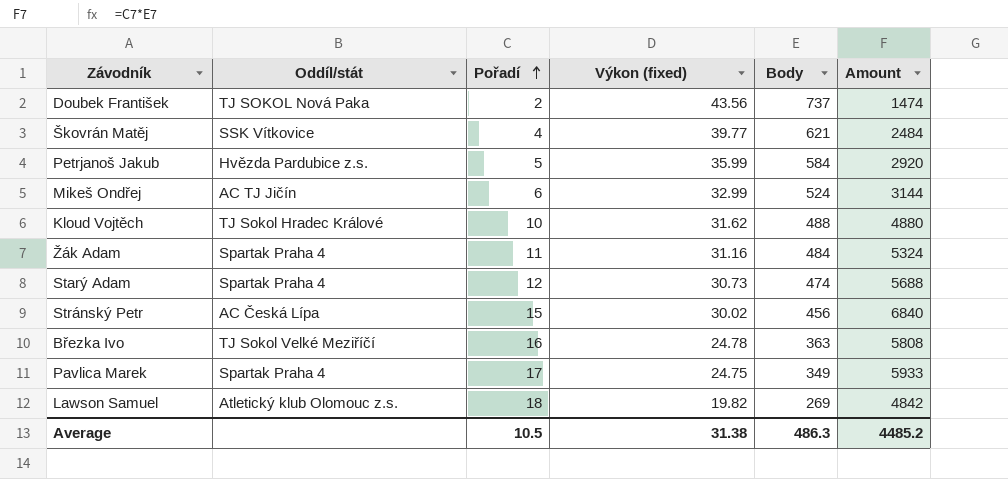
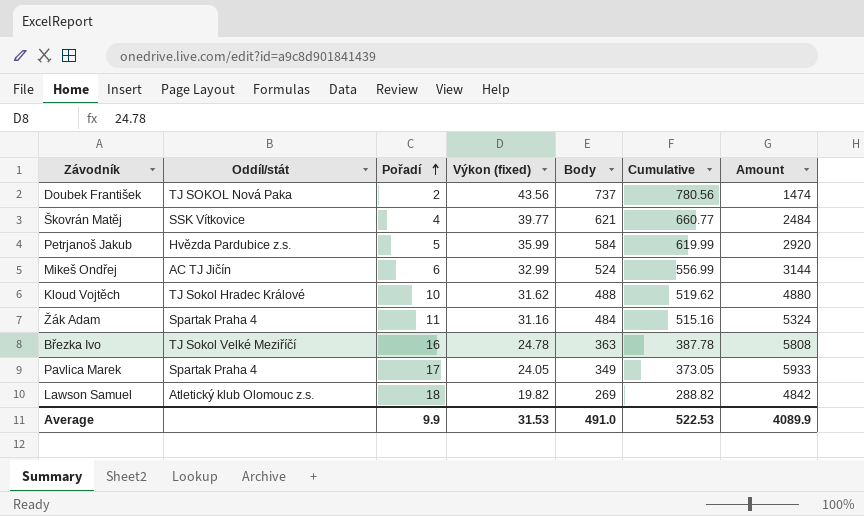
column Cumulative | formula: none -> [Výkon (fixed)] + [Body]
row Starý Adam: Spartak Praha 4 | 12 | 30.73 | 474 | 5688 -> none
row Stránský Petr: AC Česká Lípa | 15 | 30.02 | 456 | 6840 -> none
Pavlica Marek | Výkon (fixed): 24.75 -> 24.05
Average | Pořadí: 10.5 -> 9.9
Average | Výkon (fixed): 31.38 -> 31.53
Average | Body: 486.3 -> 491.0
Average | Amount: 4485.2 -> 4089.9

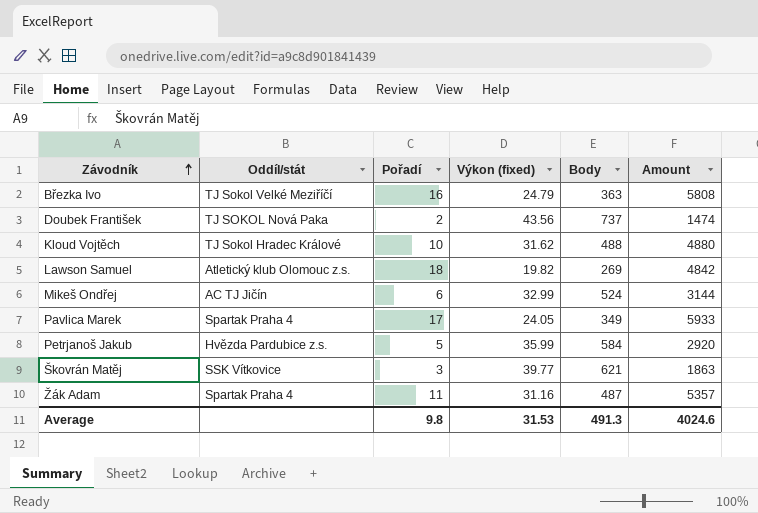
row order: Pořadí ascending -> Závodník ascending
column Cumulative | formula: [Výkon (fixed)] + [Body] -> none
Březka Ivo | Výkon (fixed): 24.78 -> 24.79
Škovrán Matěj | Pořadí: 4 -> 3
Škovrán Matěj | Amount: 2484 -> 1863
Žák Adam | Body: 484 -> 487
Žák Adam | Amount: 5324 -> 5357
Average | Pořadí: 9.9 -> 9.8
Average | Body: 491.0 -> 491.3
Average | Amount: 4089.9 -> 4024.6

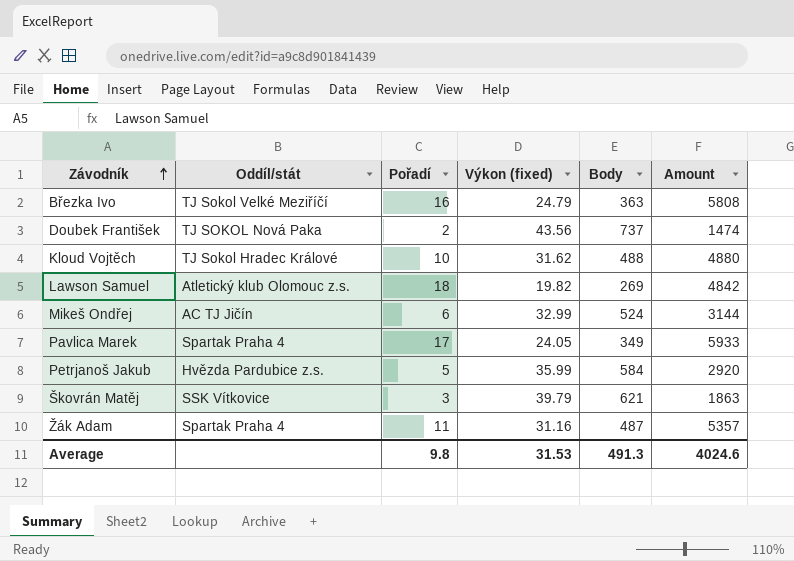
Škovrán Matěj | Výkon (fixed): 39.77 -> 39.79

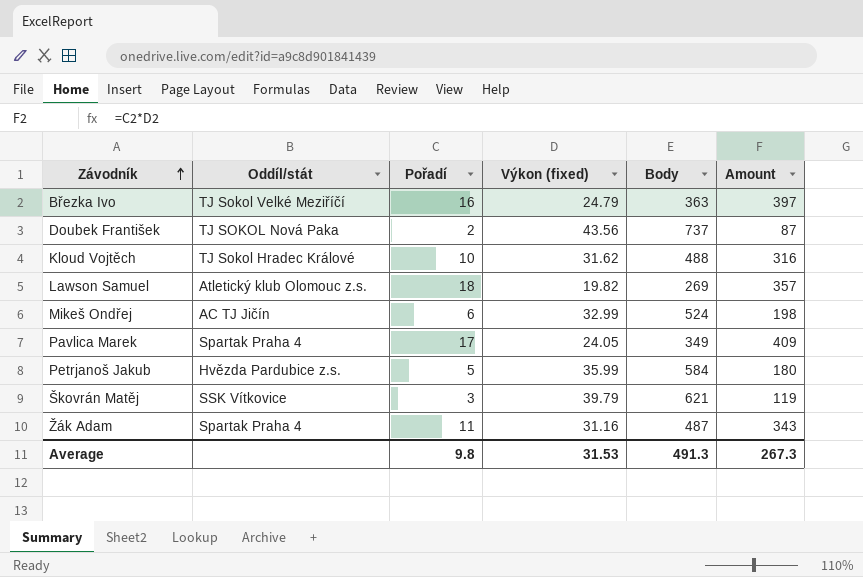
column Amount | formula: [Pořadí] * [Body] -> [Pořadí] * [Výkon (fixed)]
Average | Amount: 4024.6 -> 267.3

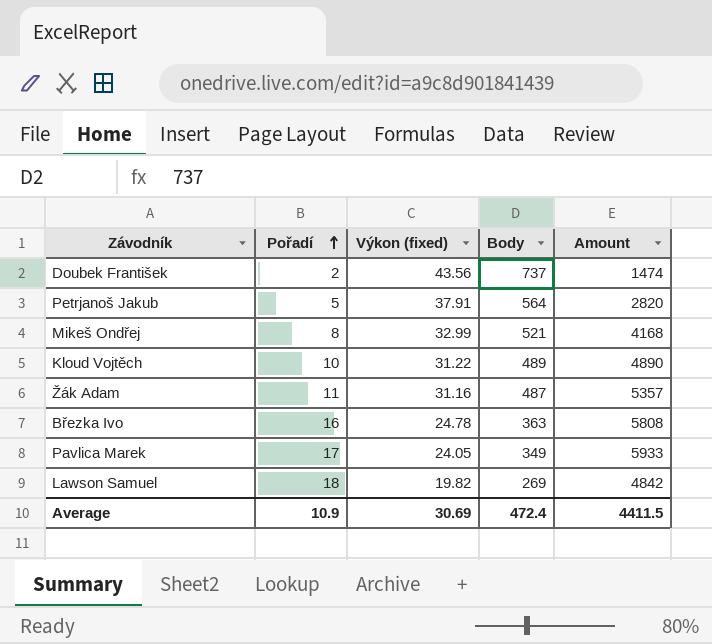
row order: Závodník ascending -> Pořadí ascending
column Oddíl/stát | position: 2 -> none
column Amount | formula: [Pořadí] * [Výkon (fixed)] -> [Pořadí] * [Body]
row Škovrán Matěj: SSK Vítkovice | 3 | 39.79 | 621 | 119 -> none
Petrjanoš Jakub | Výkon (fixed): 35.99 -> 37.91
Petrjanoš Jakub | Body: 584 -> 564
Mikeš Ondřej | Pořadí: 6 -> 8
Mikeš Ondřej | Body: 524 -> 521
Kloud Vojtěch | Výkon (fixed): 31.62 -> 31.22
Kloud Vojtěch | Body: 488 -> 489
Březka Ivo | Výkon (fixed): 24.79 -> 24.78
Average | Pořadí: 9.8 -> 10.9
Average | Výkon (fixed): 31.53 -> 30.69
Average | Body: 491.3 -> 472.4
Average | Amount: 267.3 -> 4411.5

